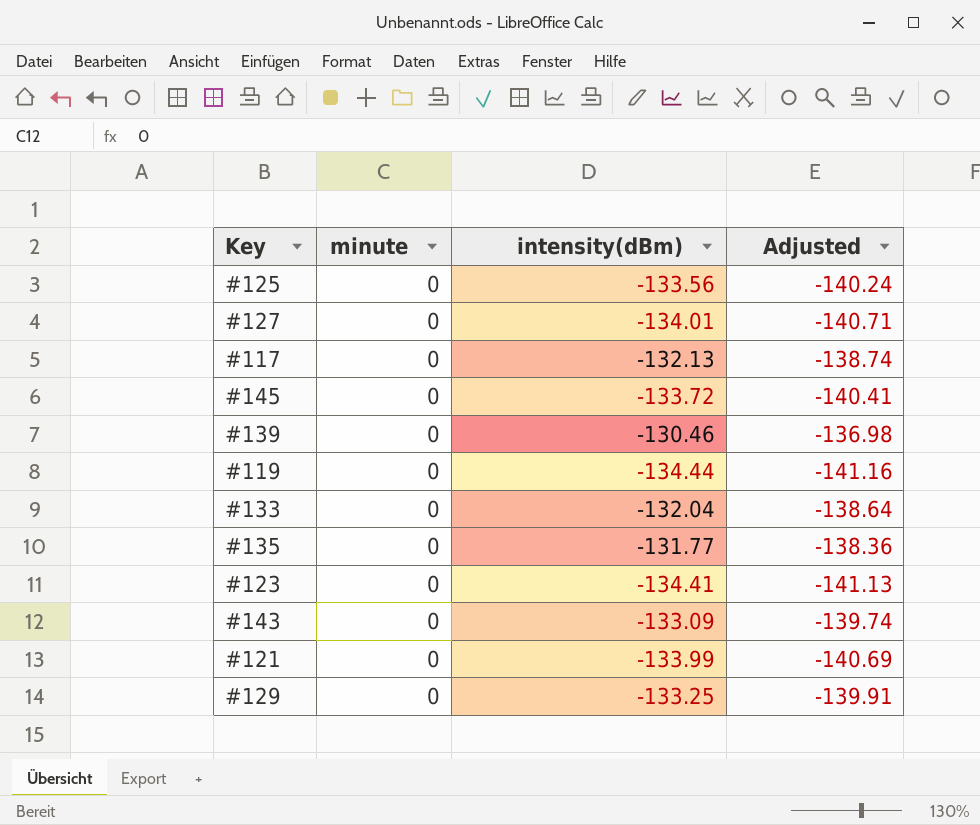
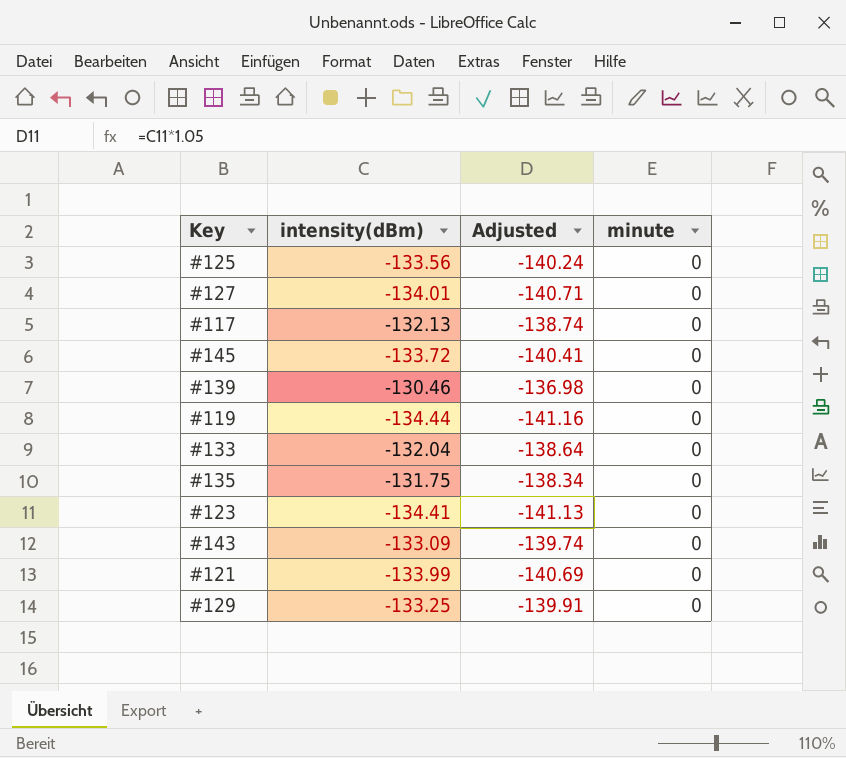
column minute | position: 2 -> 4
#135 | intensity(dBm): -131.77 -> -131.75
#135 | Adjusted: -138.36 -> -138.34

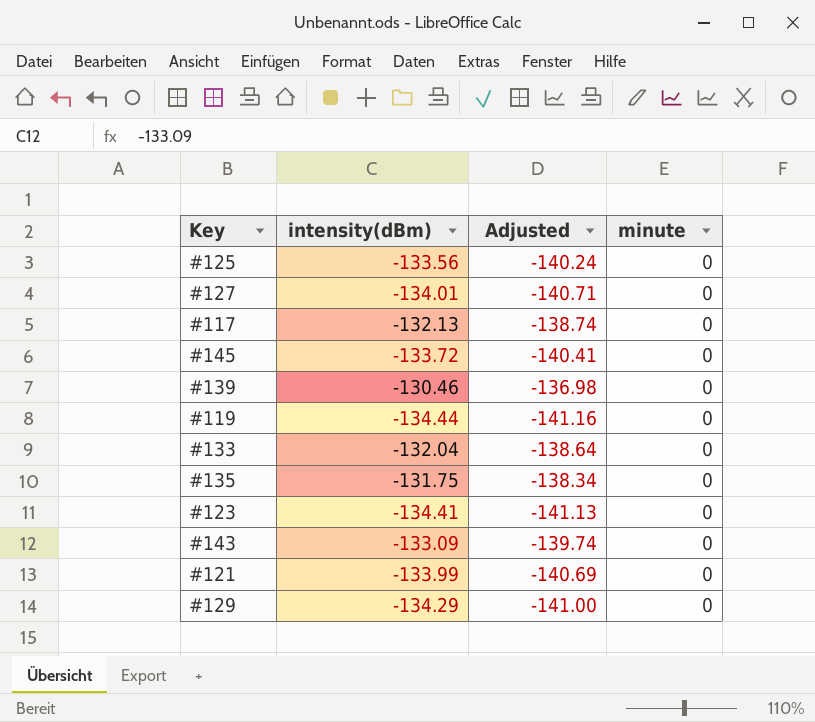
#129 | intensity(dBm): -133.25 -> -134.29
#129 | Adjusted: -139.91 -> -141.00

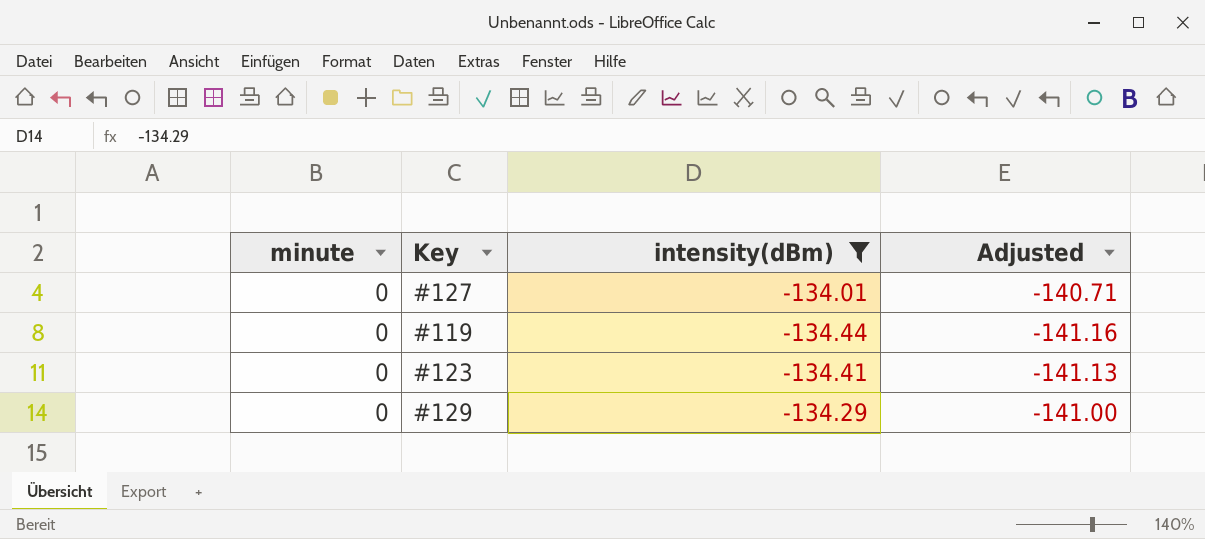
filter: none -> intensity(dBm) <= -134.01
column minute | position: 4 -> 1

